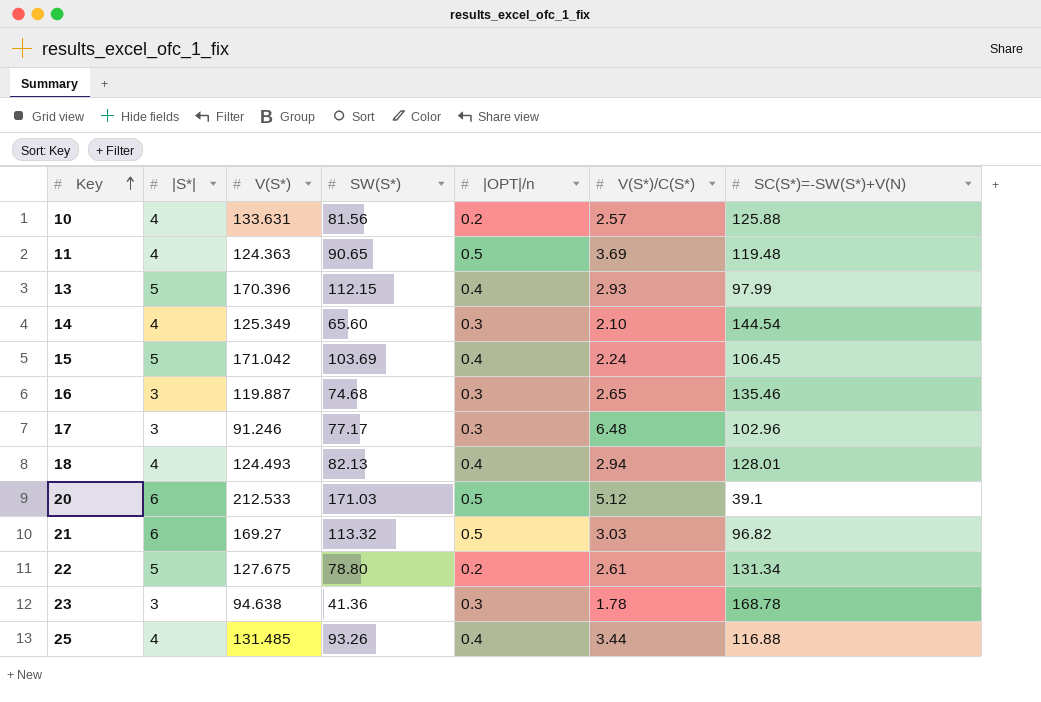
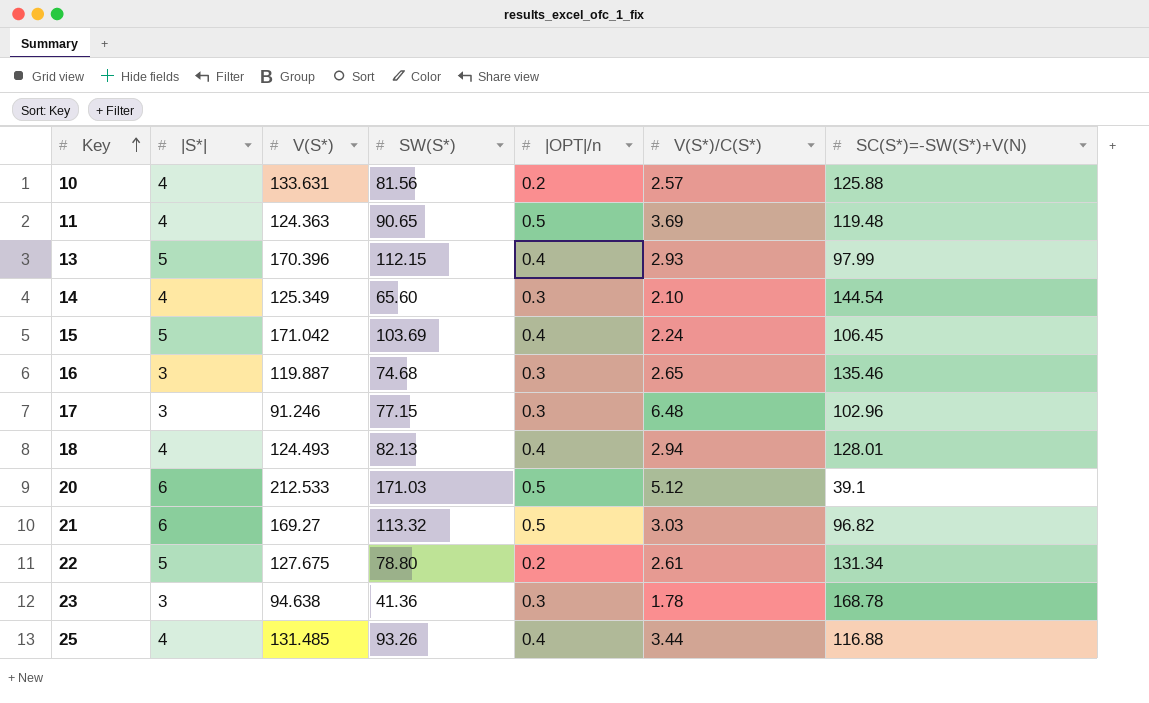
17 | SW(S*): 77.17 -> 77.15

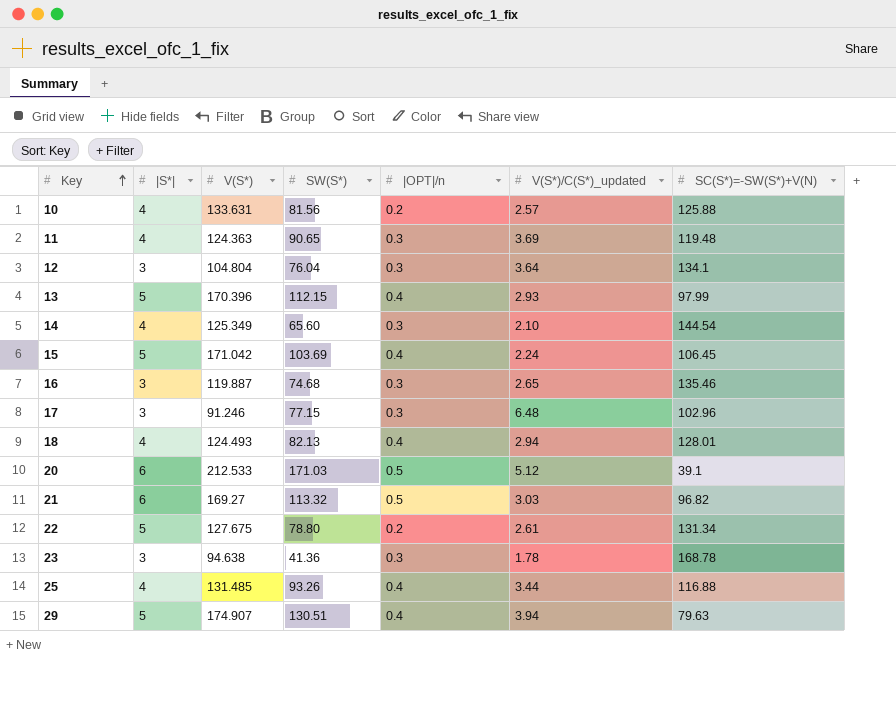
column name: V(S*)/C(S*) -> V(S*)/C(S*)_updated
11 | |OPT|/n: 0.5 -> 0.3
row 12: none -> 3 | 104.804 | 76.04 | 0.3 | 3.64 | 134.1
row 29: none -> 5 | 174.907 | 130.51 | 0.4 | 3.94 | 79.63

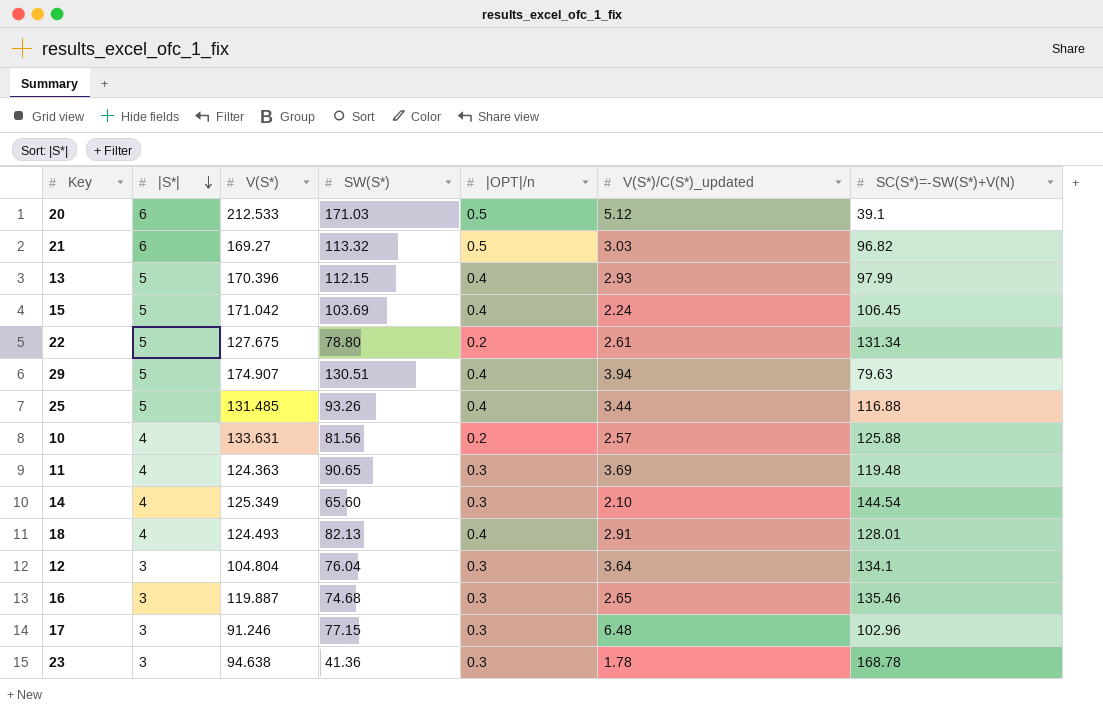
row order: Key ascending -> |S*| descending
25 | |S*|: 4 -> 5
18 | V(S*)/C(S*)_updated: 2.94 -> 2.91

